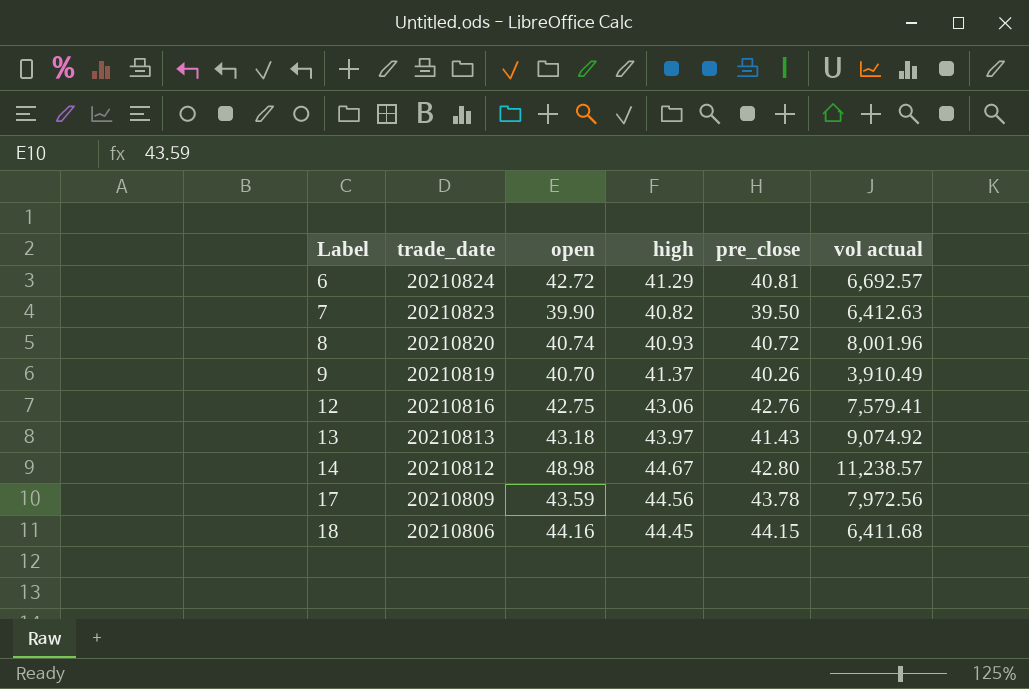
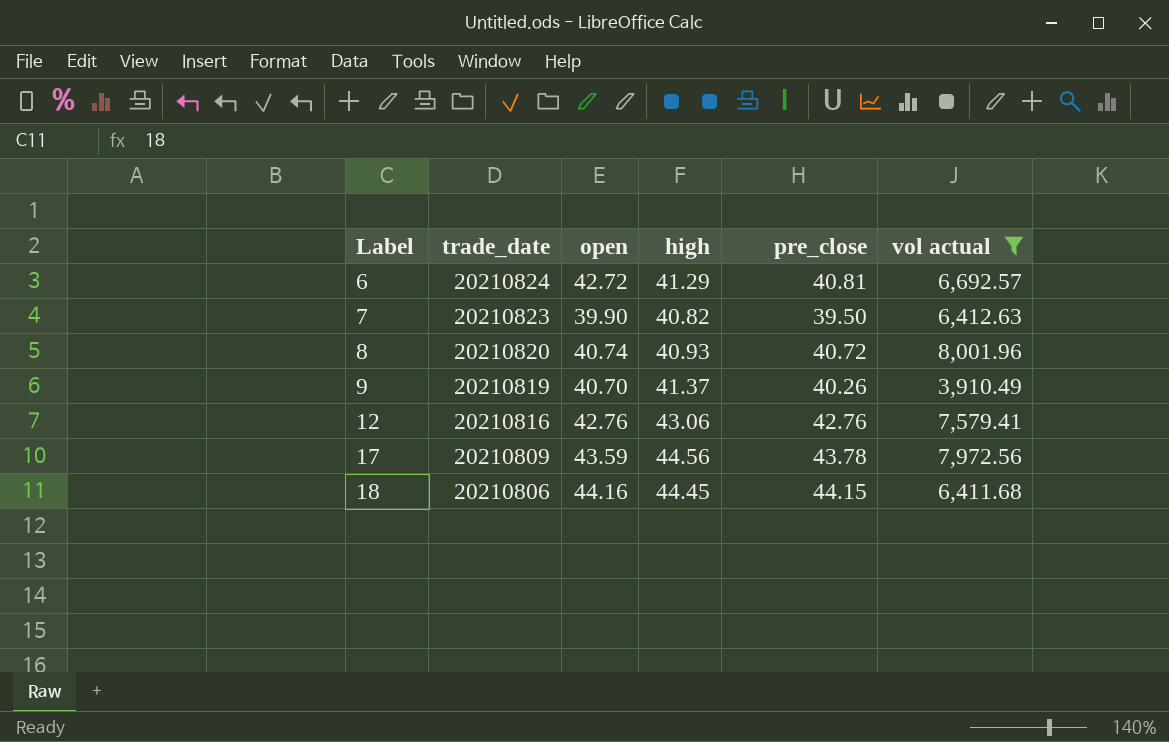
filter: none -> vol actual <= 8,001.96
12 | open: 42.75 -> 42.76

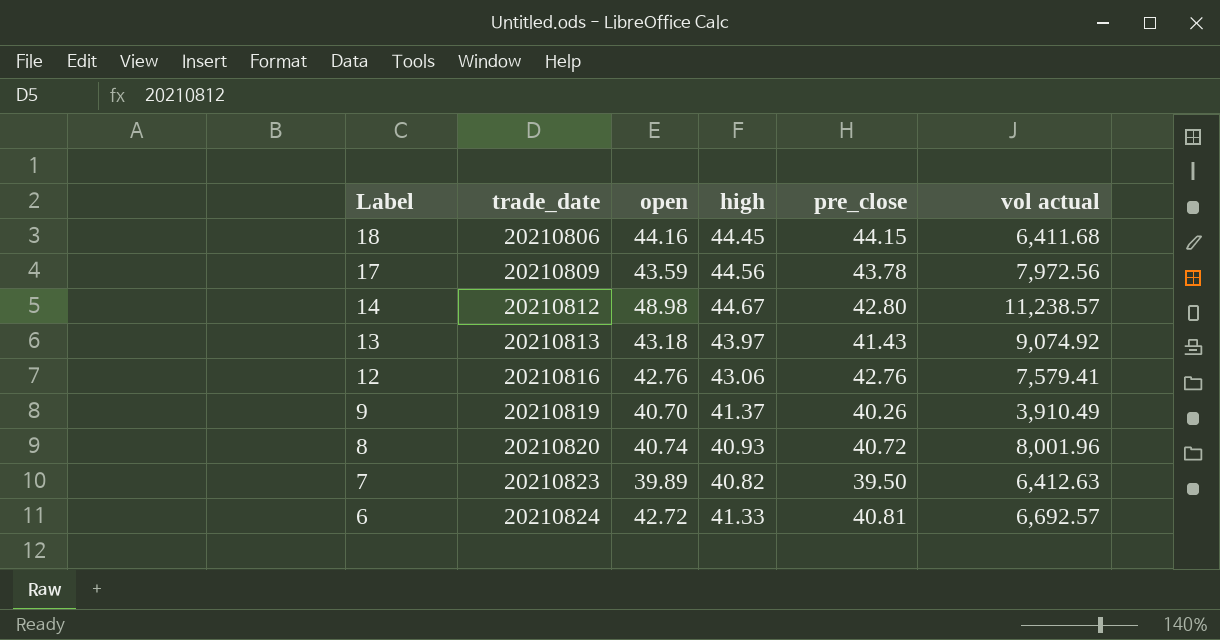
filter: vol actual <= 8,001.96 -> none
row order: Label ascending -> Label descending
7 | open: 39.90 -> 39.89
6 | high: 41.29 -> 41.33

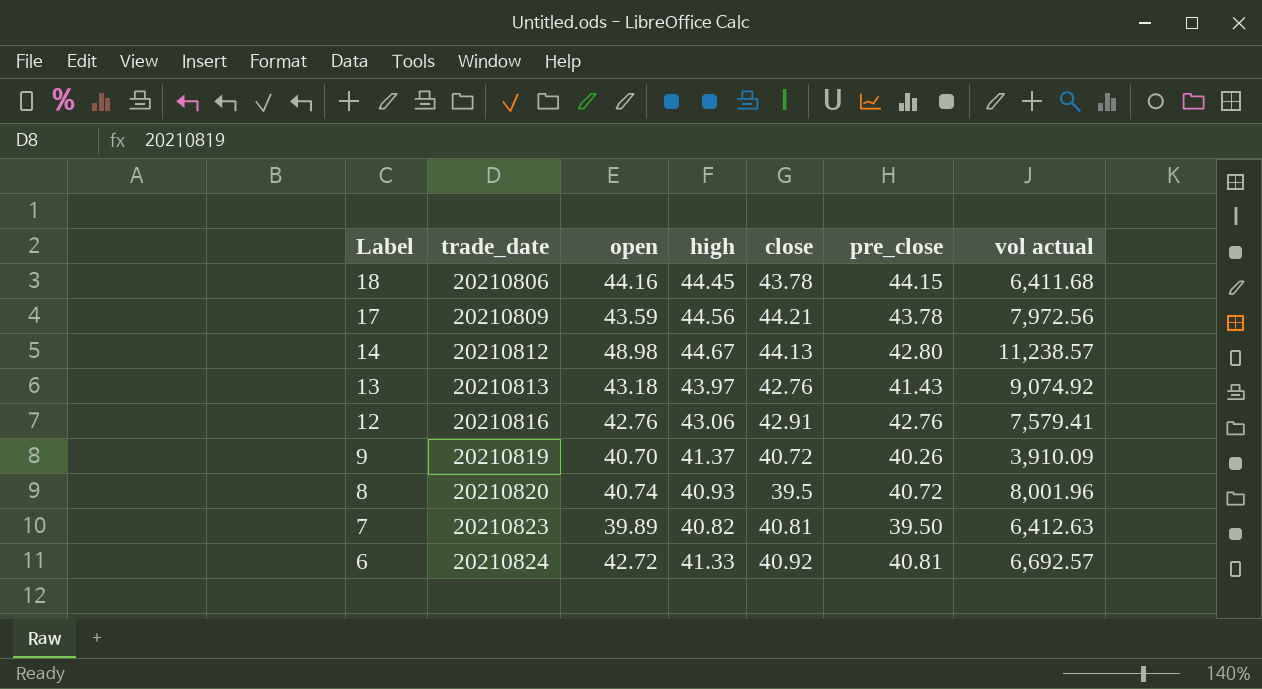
column close | position: none -> 5
9 | vol actual: 3,910.49 -> 3,910.09

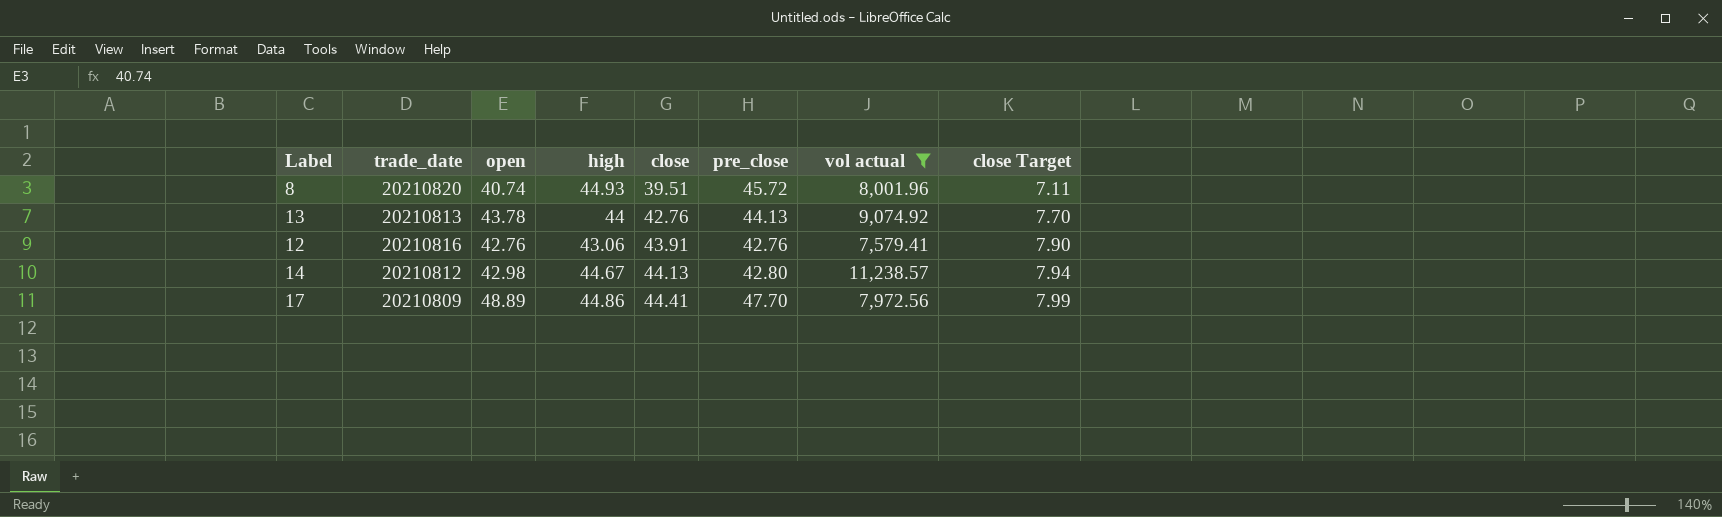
filter: none -> vol actual >= 7,579.41
row order: Label descending -> close ascending
column close Target | formula: none -> [close] * 0.18
8 | high: 40.93 -> 44.93
8 | close: 39.5 -> 39.51
8 | pre_close: 40.72 -> 45.72
13 | open: 43.18 -> 43.78
13 | high: 43.97 -> 44
13 | pre_close: 41.43 -> 44.13
12 | close: 42.91 -> 43.91
14 | open: 48.98 -> 42.98
17 | open: 43.59 -> 48.89
17 | high: 44.56 -> 44.86
17 | close: 44.21 -> 44.41
17 | pre_close: 43.78 -> 47.70

